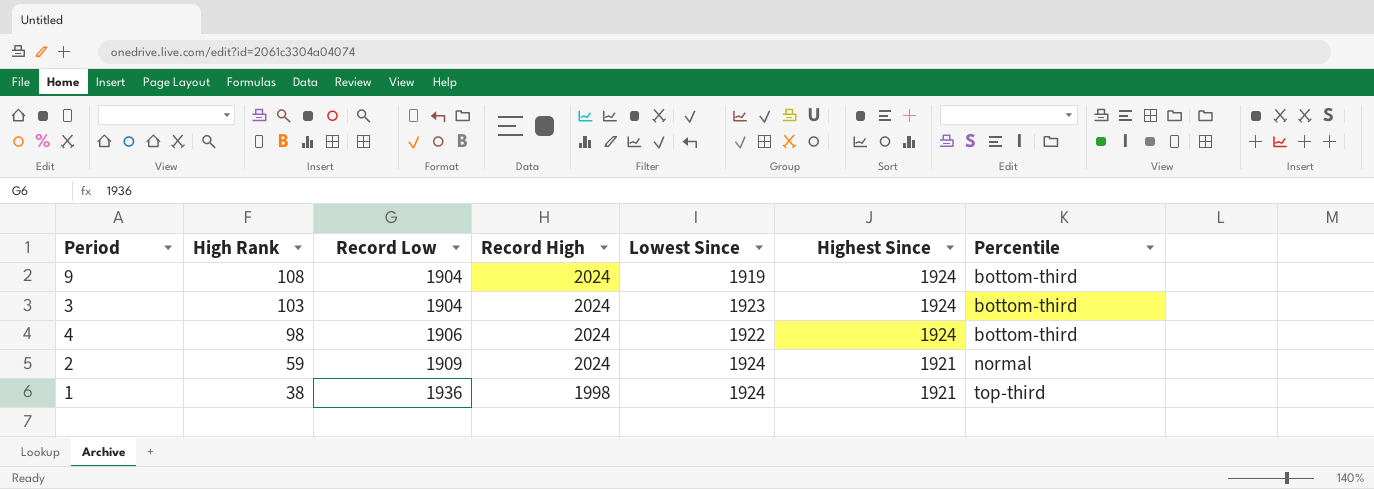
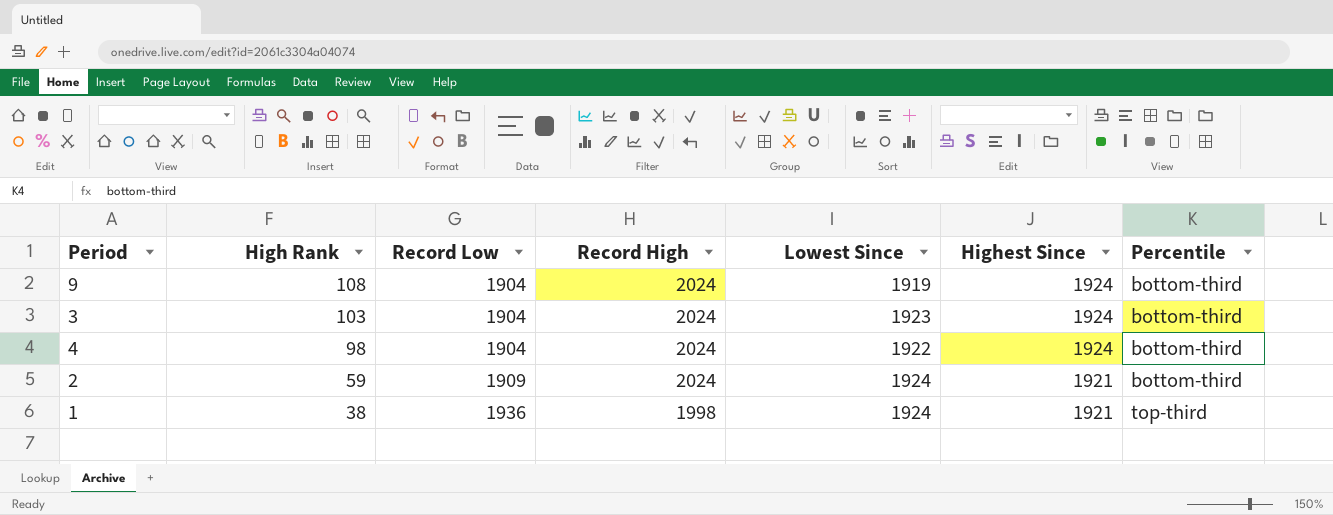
4 | Record Low: 1906 -> 1904
2 | Percentile: normal -> bottom-third

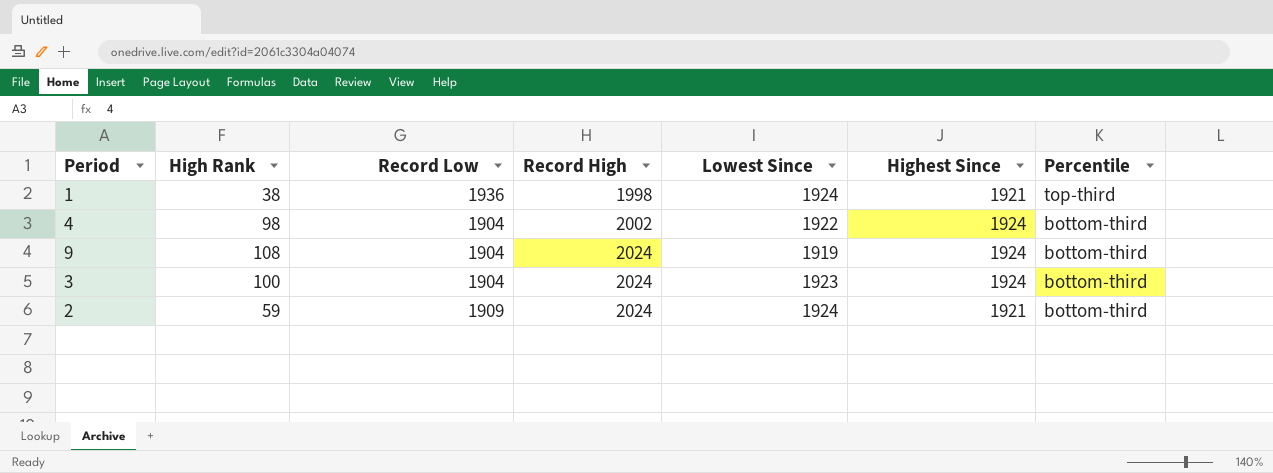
row order: High Rank descending -> Record High ascending
4 | Record High: 2024 -> 2002
3 | High Rank: 103 -> 100

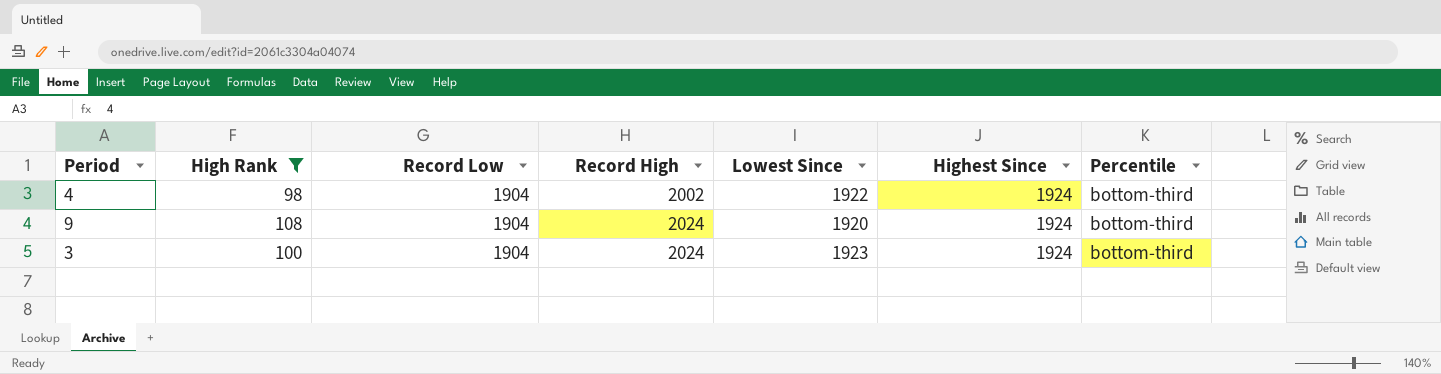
filter: none -> High Rank >= 98
9 | Lowest Since: 1919 -> 1920

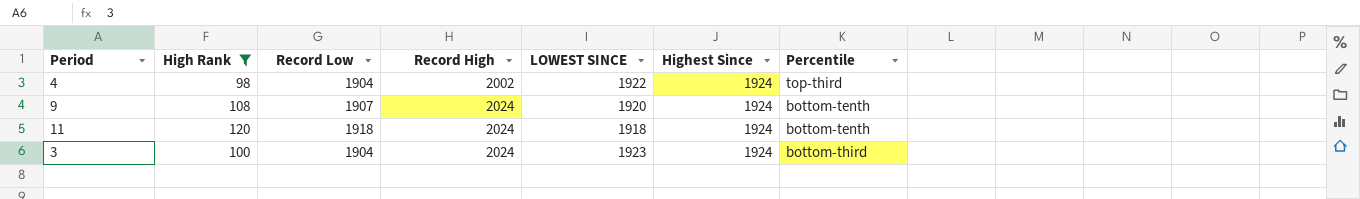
column name: Lowest Since -> LOWEST SINCE
4 | Percentile: bottom-third -> top-third
9 | Record Low: 1904 -> 1907
9 | Percentile: bottom-third -> bottom-tenth
row 11: none -> 120 | 1918 | 2024 | 1918 | 1924 | bottom-tenth

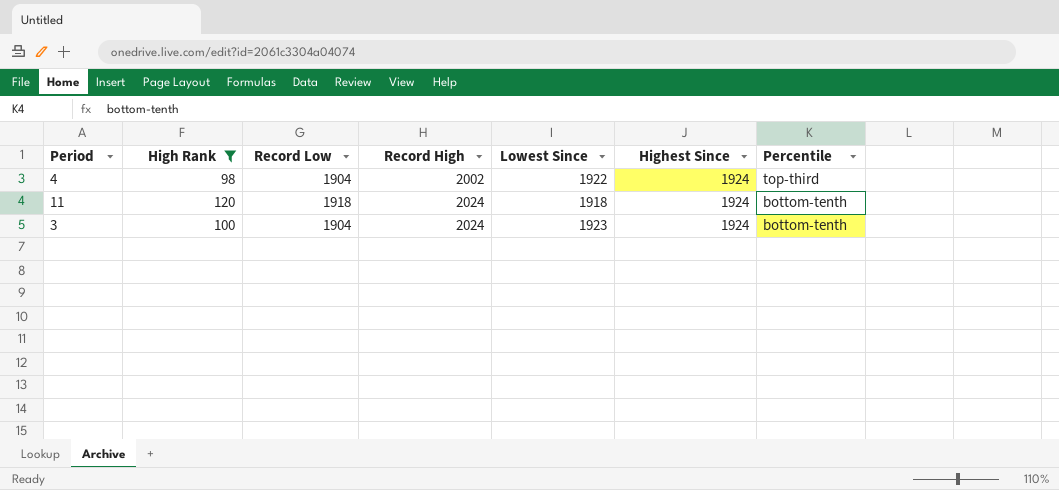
column name: LOWEST SINCE -> Lowest Since
row 9: 108 | 1907 | 2024 | 1920 | 1924 | bottom-tenth -> none
3 | Percentile: bottom-third -> bottom-tenth

